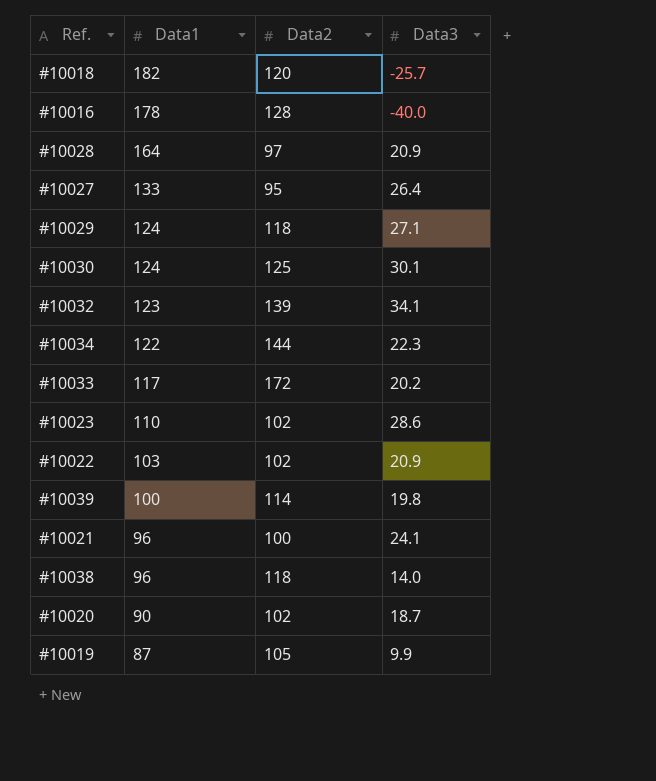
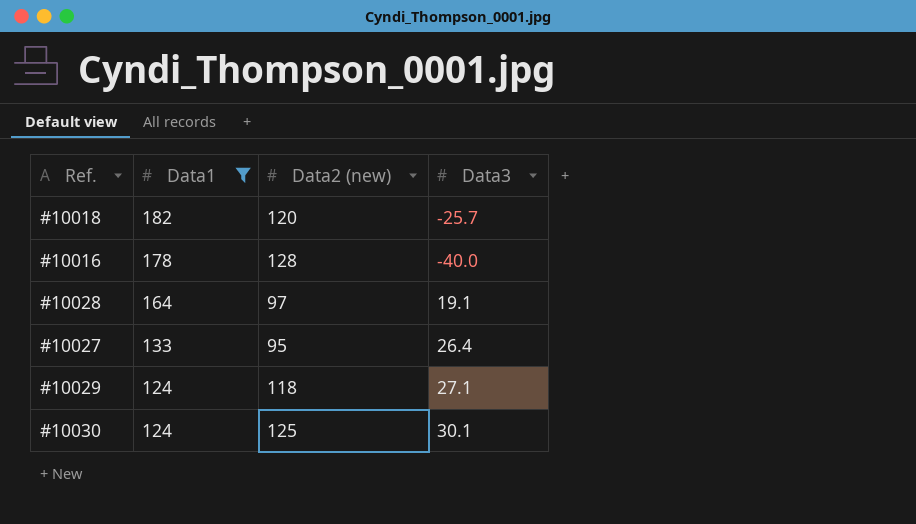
filter: none -> Data1 >= 124
column name: Data2 -> Data2 (new)
#10028 | Data3: 20.9 -> 19.1

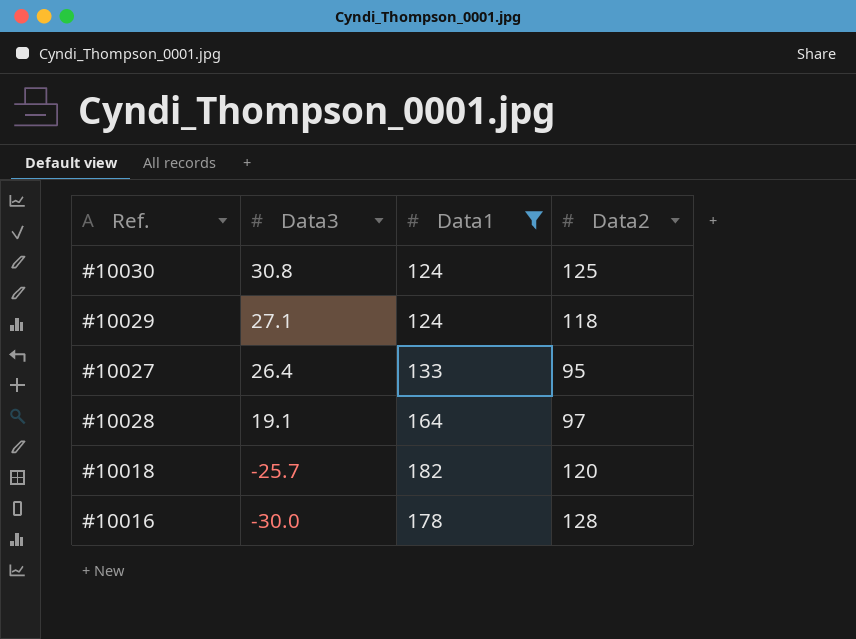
row order: Data1 descending -> Data3 descending
column Data3 | position: 4 -> 2
column name: Data2 (new) -> Data2
#10030 | Data3: 30.1 -> 30.8
#10016 | Data3: -40.0 -> -30.0

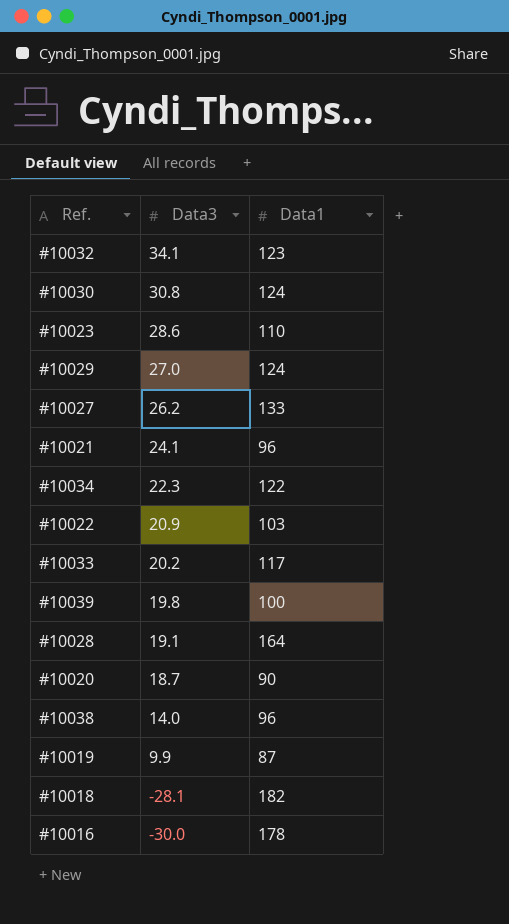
filter: Data1 >= 124 -> none
column Data2 | position: 4 -> none
#10029 | Data3: 27.1 -> 27.0
#10027 | Data3: 26.4 -> 26.2
#10018 | Data3: -25.7 -> -28.1

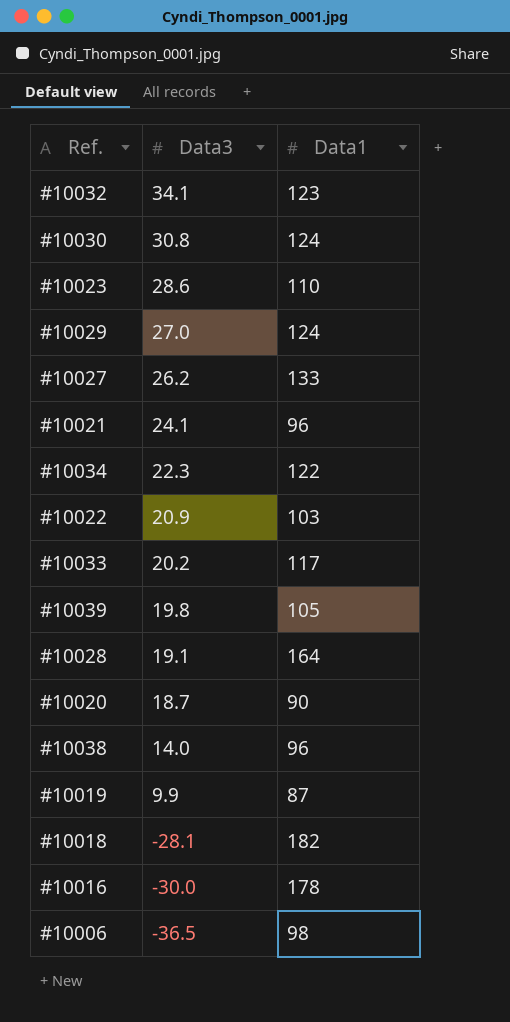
#10039 | Data1: 100 -> 105
row #10006: none -> -36.5 | 98

